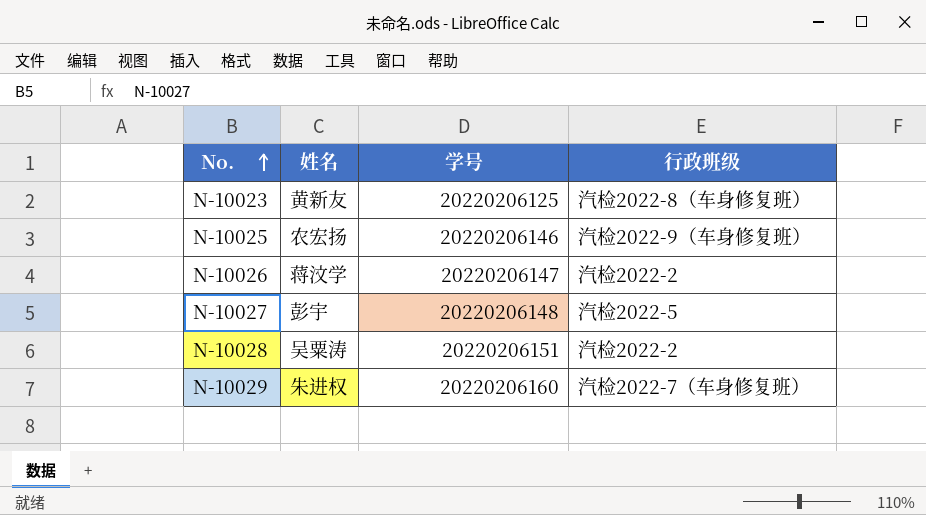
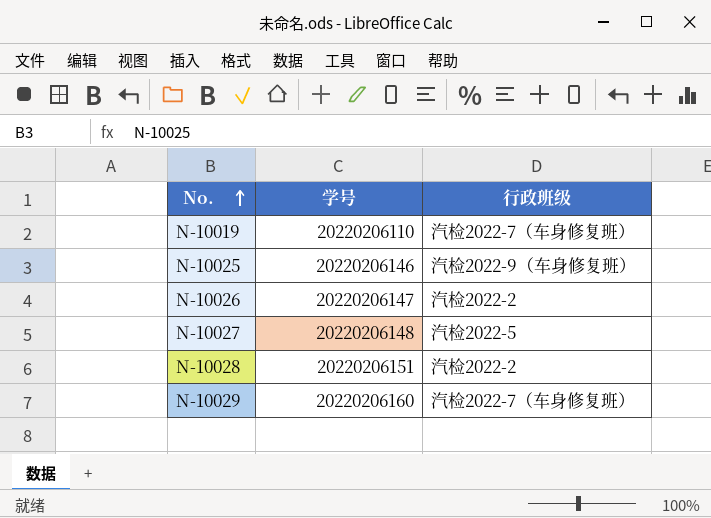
column 姓名 | position: 2 -> none
row N-10023: 黄新友 | 20220206125 | 汽检2022-8（车身修复班） -> none
row N-10019: none -> 20220206110 | 汽检2022-7（车身修复班）

